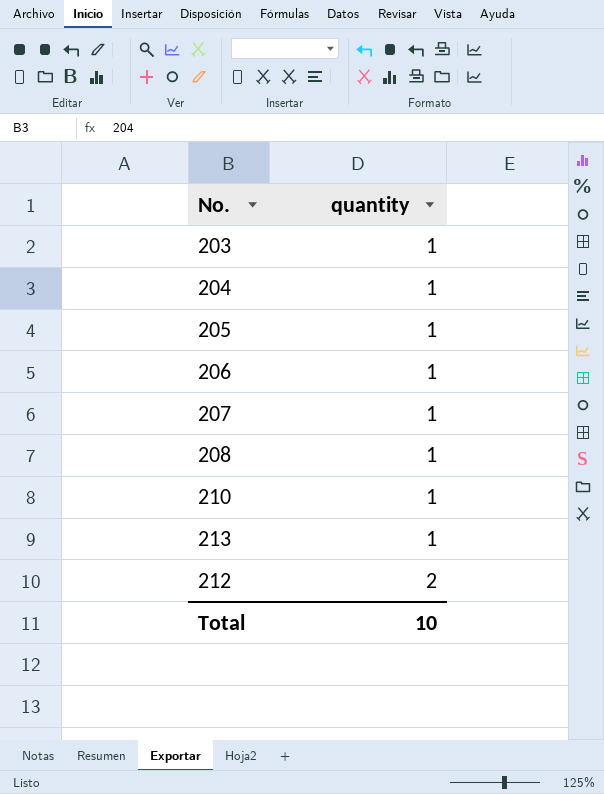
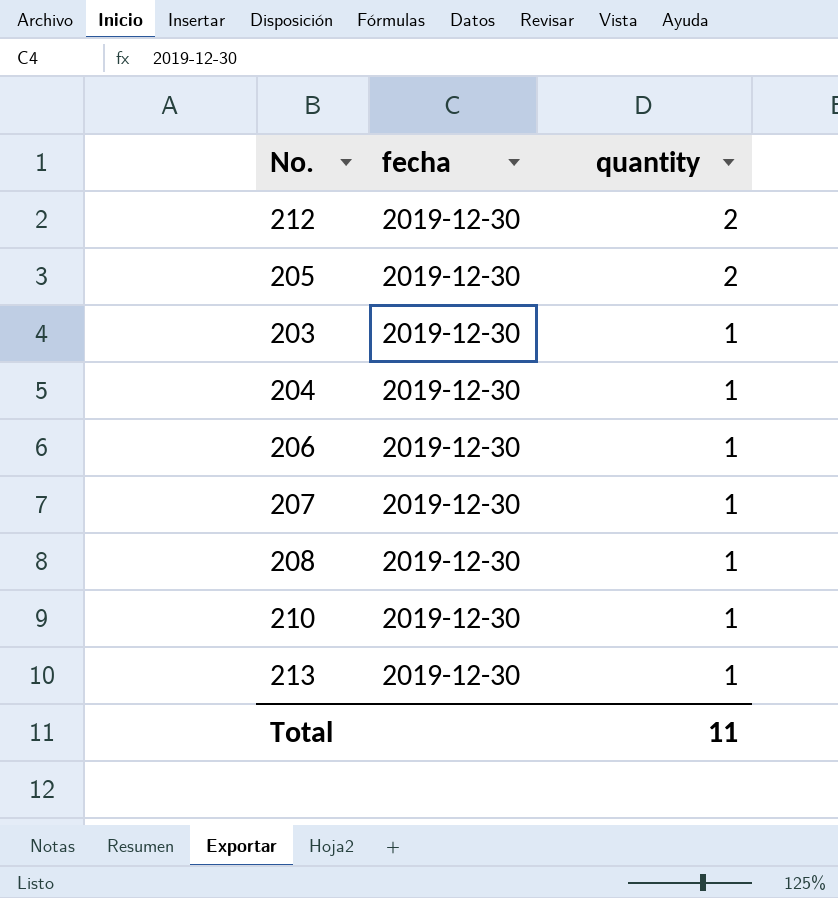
row order: quantity ascending -> quantity descending
column fecha | position: none -> 2
205 | quantity: 1 -> 2
Total | quantity: 10 -> 11

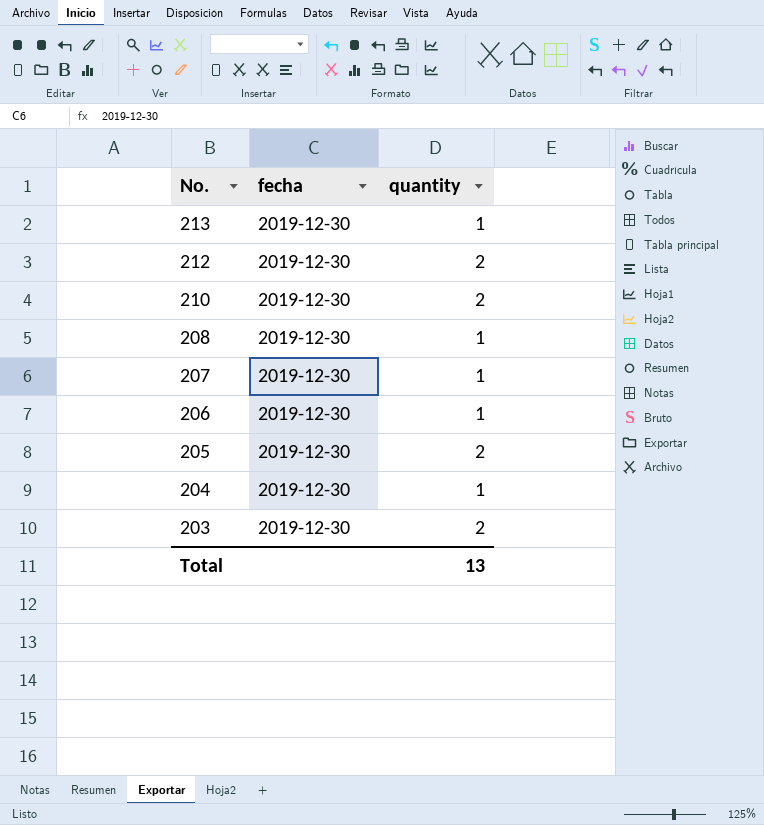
row order: quantity descending -> No. descending
210 | quantity: 1 -> 2
203 | quantity: 1 -> 2
Total | quantity: 11 -> 13

